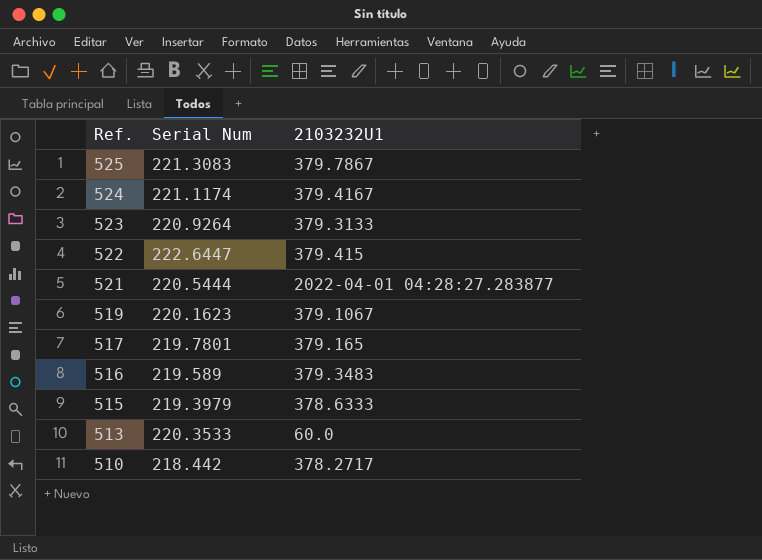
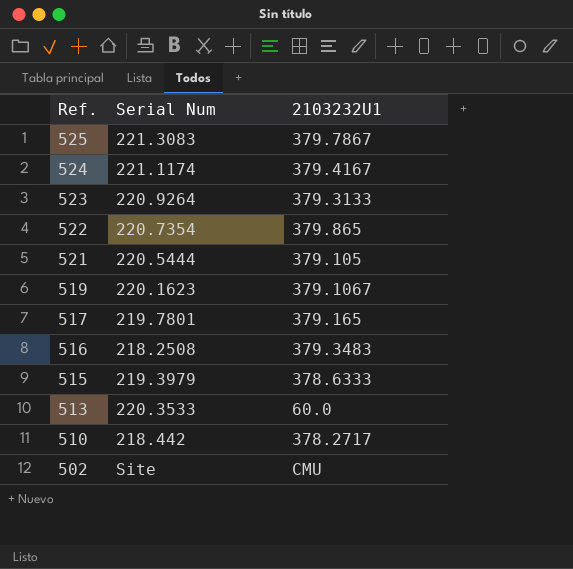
522 | Serial Num: 222.6447 -> 220.7354
522 | 2103232U1: 379.415 -> 379.865
521 | 2103232U1: 2022-04-01 04:28:27.283877 -> 379.105
516 | Serial Num: 219.589 -> 218.2508
row 502: none -> Site | CMU

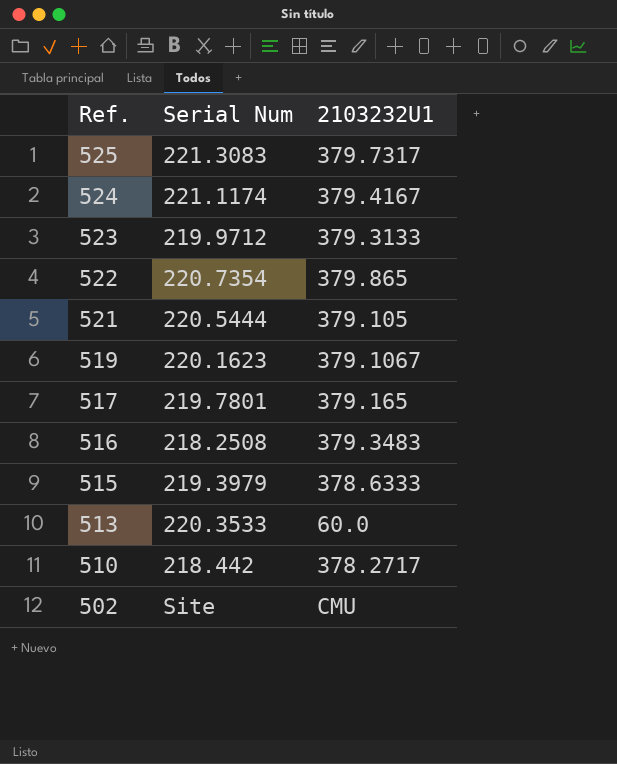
525 | 2103232U1: 379.7867 -> 379.7317
523 | Serial Num: 220.9264 -> 219.9712

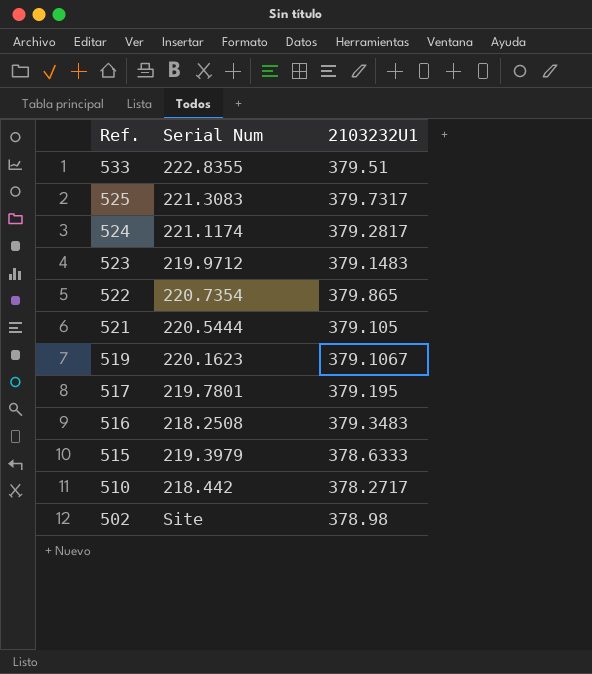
row 513: 220.3533 | 60.0 -> none
row 533: none -> 222.8355 | 379.51
524 | 2103232U1: 379.4167 -> 379.2817
523 | 2103232U1: 379.3133 -> 379.1483
517 | 2103232U1: 379.165 -> 379.195
502 | 2103232U1: CMU -> 378.98

